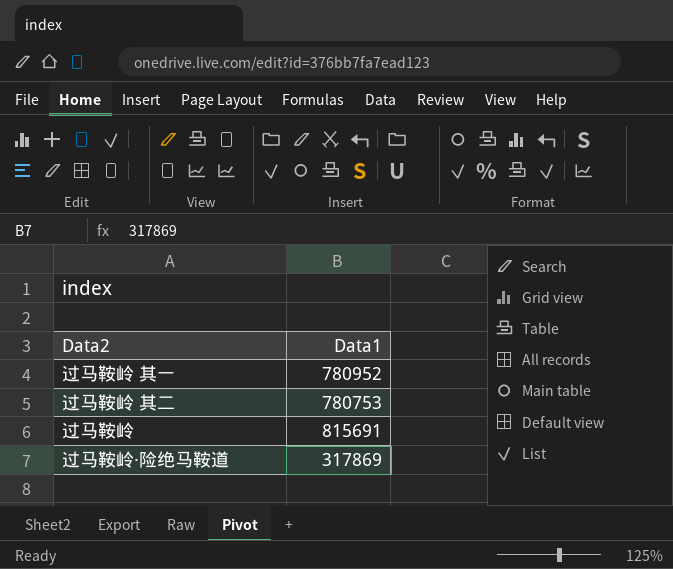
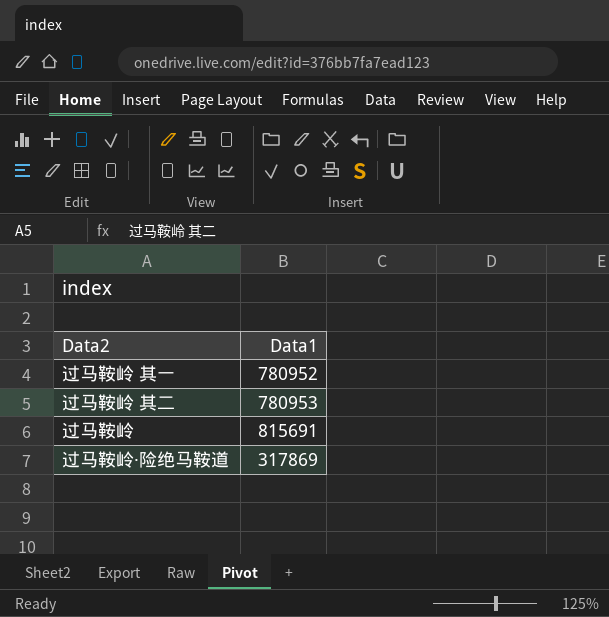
过马鞍岭 其二 | Data1: 780753 -> 780953

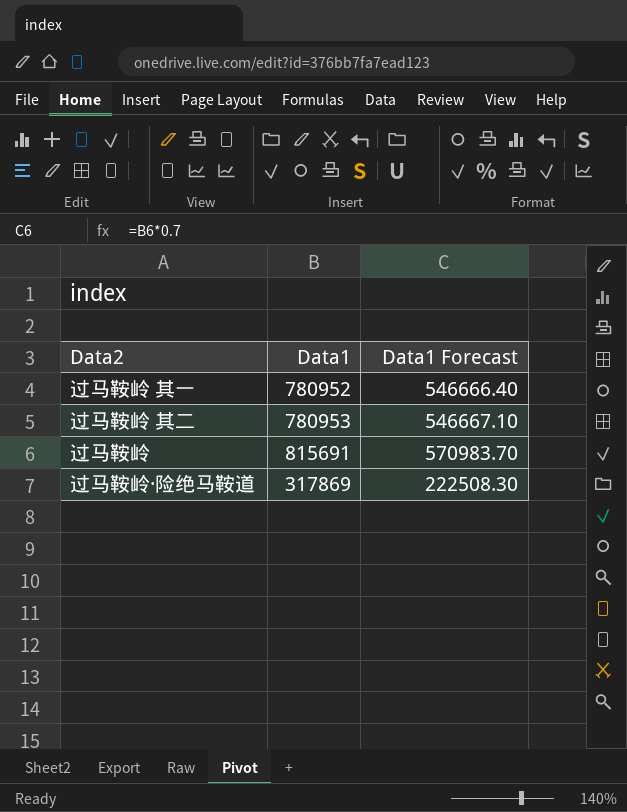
column Data1 Forecast | formula: none -> [Data1] * 0.7

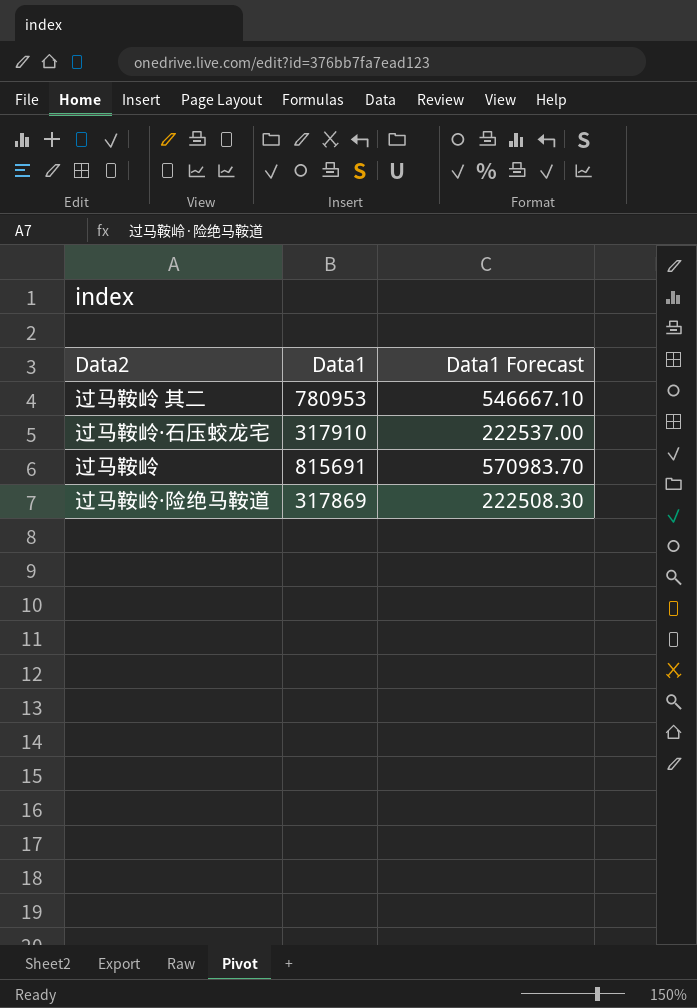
row 过马鞍岭 其一: 780952 | 546666.40 -> none
row 过马鞍岭·石压蛟龙宅: none -> 317910 | 222537.00

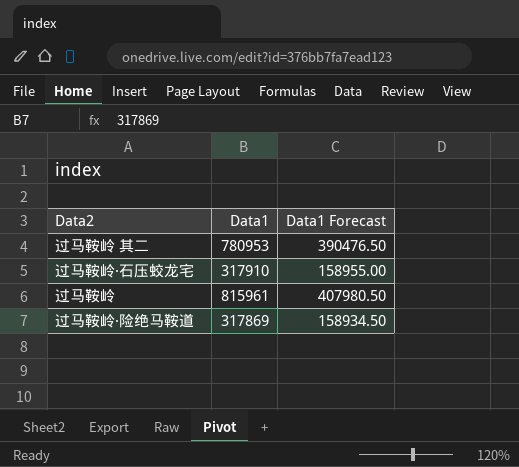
column Data1 Forecast | formula: [Data1] * 0.7 -> [Data1] * 0.5
过马鞍岭 | Data1: 815691 -> 815961

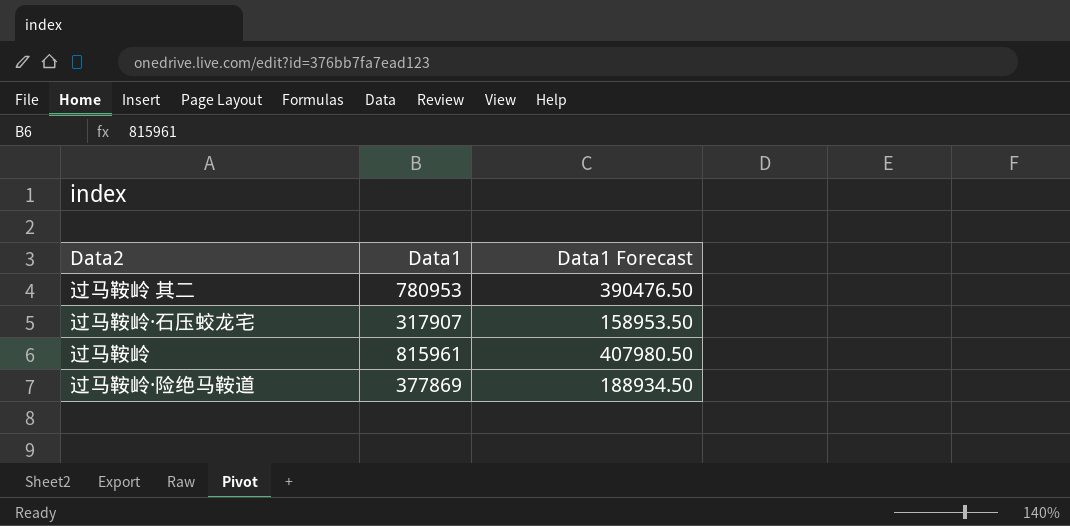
过马鞍岭·石压蛟龙宅 | Data1: 317910 -> 317907
过马鞍岭·石压蛟龙宅 | Data1 Forecast: 158955.00 -> 158953.50
过马鞍岭·险绝马鞍道 | Data1: 317869 -> 377869
过马鞍岭·险绝马鞍道 | Data1 Forecast: 158934.50 -> 188934.50

